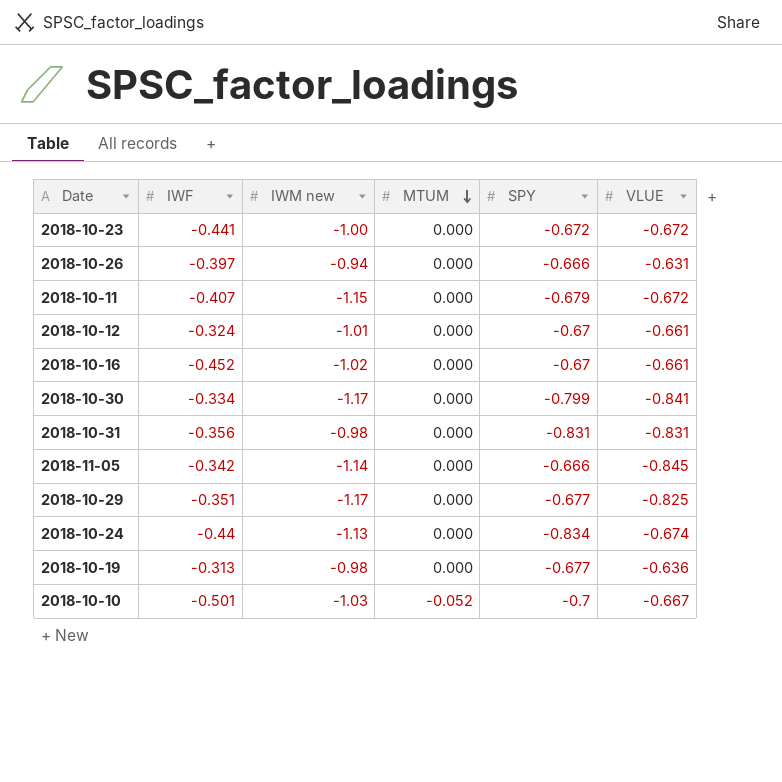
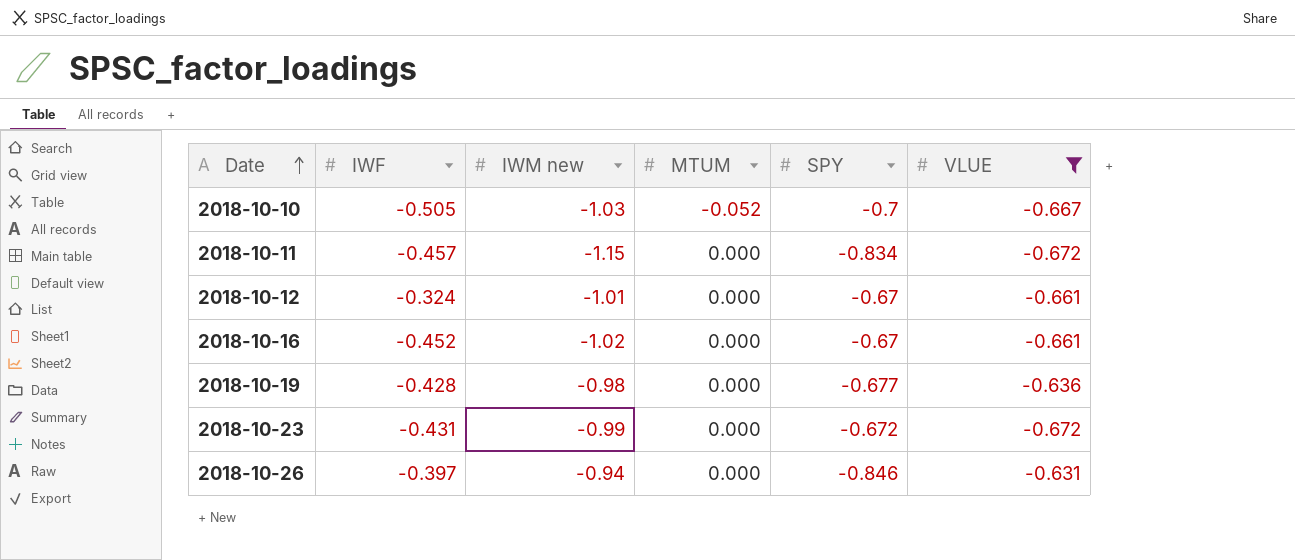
filter: none -> VLUE >= -0.672
row order: MTUM descending -> Date ascending
2018-10-10 | IWF: -0.501 -> -0.505
2018-10-11 | IWF: -0.407 -> -0.457
2018-10-11 | SPY: -0.679 -> -0.834
2018-10-19 | IWF: -0.313 -> -0.428
2018-10-23 | IWF: -0.441 -> -0.431
2018-10-23 | IWM new: -1.00 -> -0.99
2018-10-26 | SPY: -0.666 -> -0.846

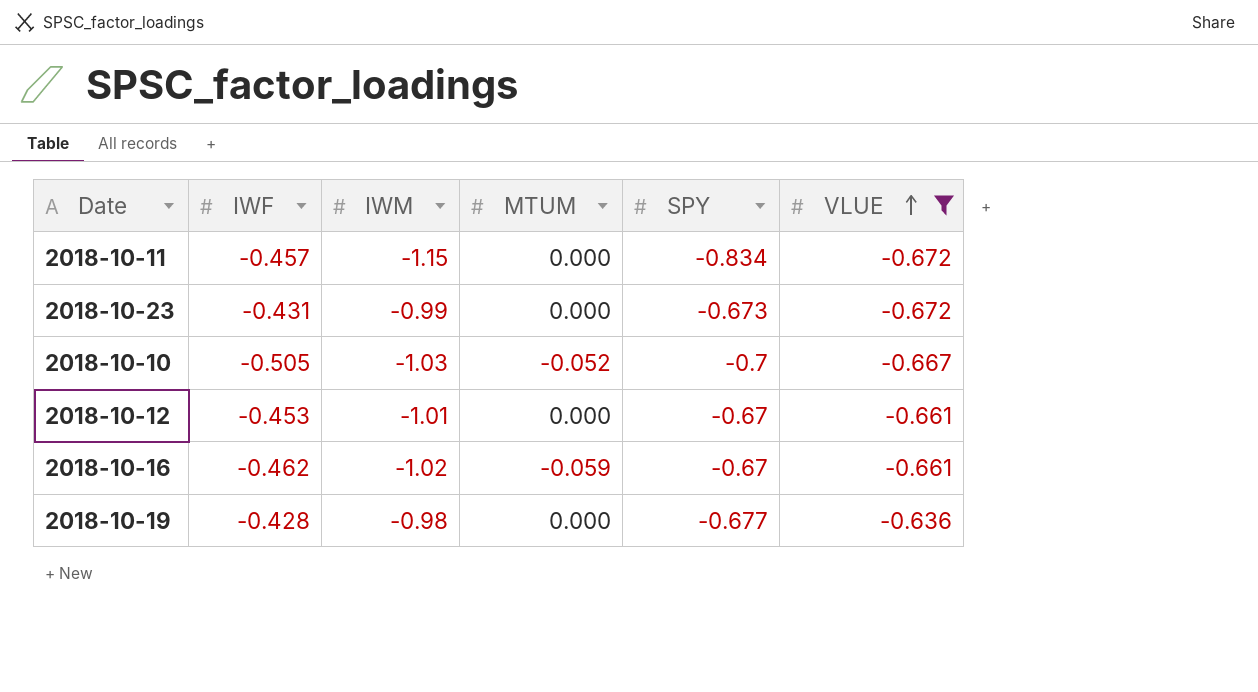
row order: Date ascending -> VLUE ascending
column name: IWM new -> IWM
row 2018-10-26: -0.397 | -0.94 | 0.000 | -0.846 | -0.631 -> none
2018-10-23 | SPY: -0.672 -> -0.673
2018-10-12 | IWF: -0.324 -> -0.453
2018-10-16 | IWF: -0.452 -> -0.462
2018-10-16 | MTUM: 0.000 -> -0.059

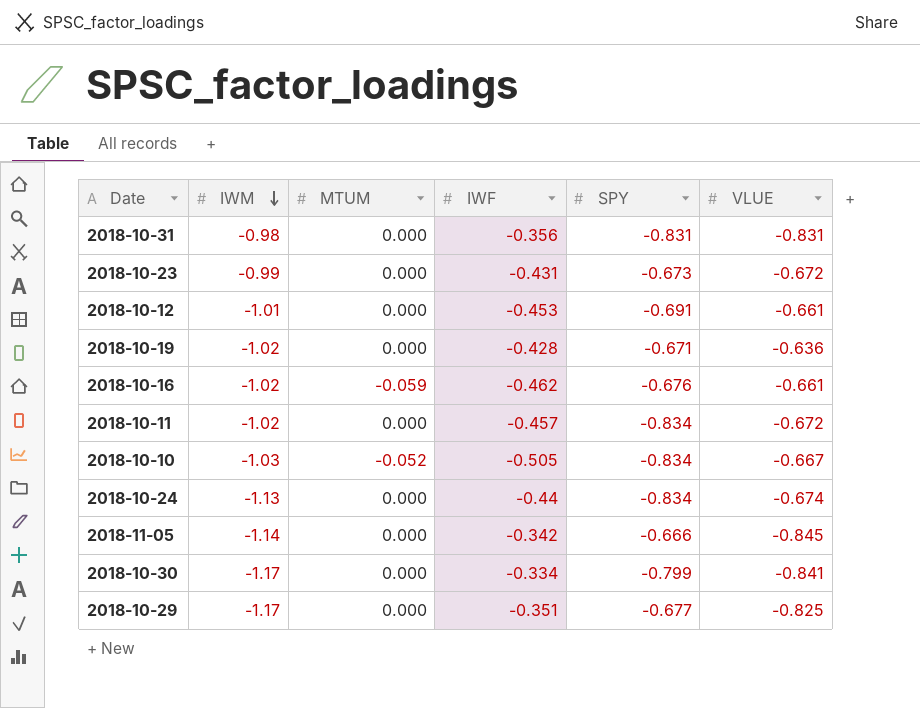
filter: VLUE >= -0.672 -> none
row order: VLUE ascending -> IWM descending
column IWF | position: 2 -> 4
2018-10-12 | SPY: -0.67 -> -0.691
2018-10-19 | IWM: -0.98 -> -1.02
2018-10-19 | SPY: -0.677 -> -0.671
2018-10-16 | SPY: -0.67 -> -0.676
2018-10-11 | IWM: -1.15 -> -1.02
2018-10-10 | SPY: -0.7 -> -0.834

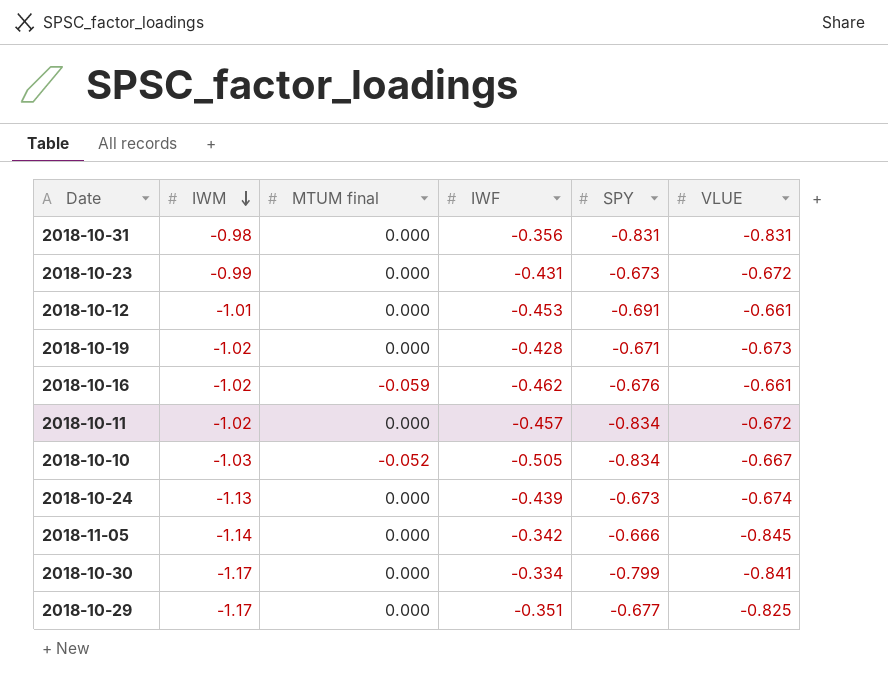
column name: MTUM -> MTUM final
2018-10-19 | VLUE: -0.636 -> -0.673
2018-10-24 | IWF: -0.44 -> -0.439
2018-10-24 | SPY: -0.834 -> -0.673

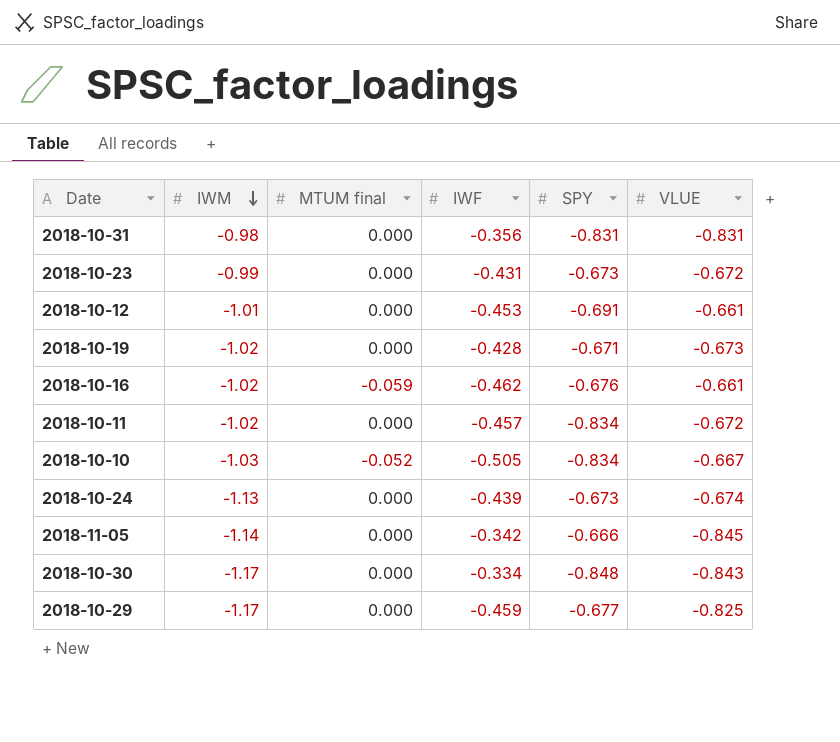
2018-10-30 | SPY: -0.799 -> -0.848
2018-10-30 | VLUE: -0.841 -> -0.843
2018-10-29 | IWF: -0.351 -> -0.459

